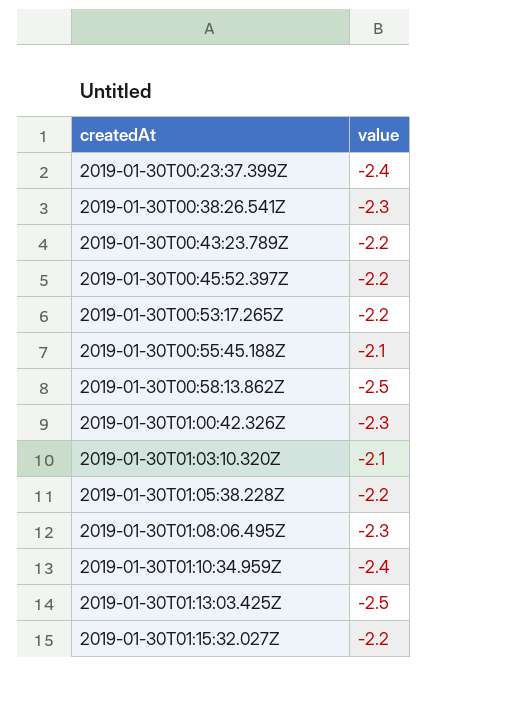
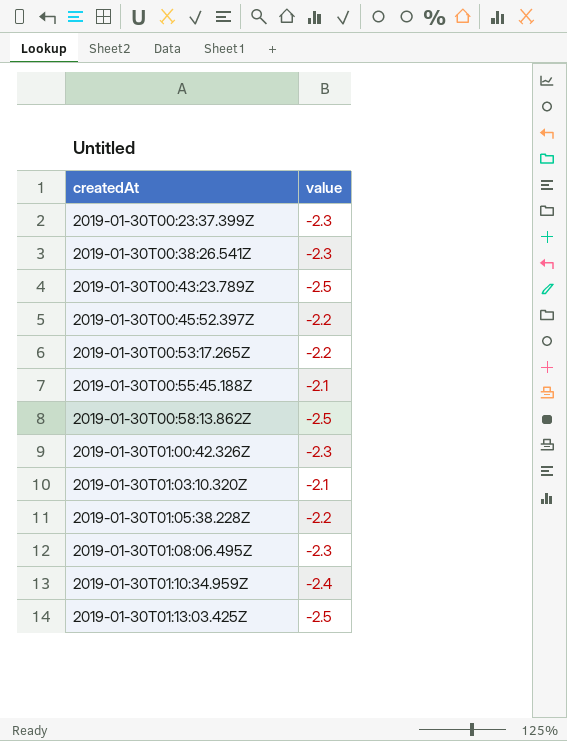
row 2019-01-30T01:15:32.027Z: -2.2 -> none
2019-01-30T00:23:37.399Z | value: -2.4 -> -2.3
2019-01-30T00:43:23.789Z | value: -2.2 -> -2.5

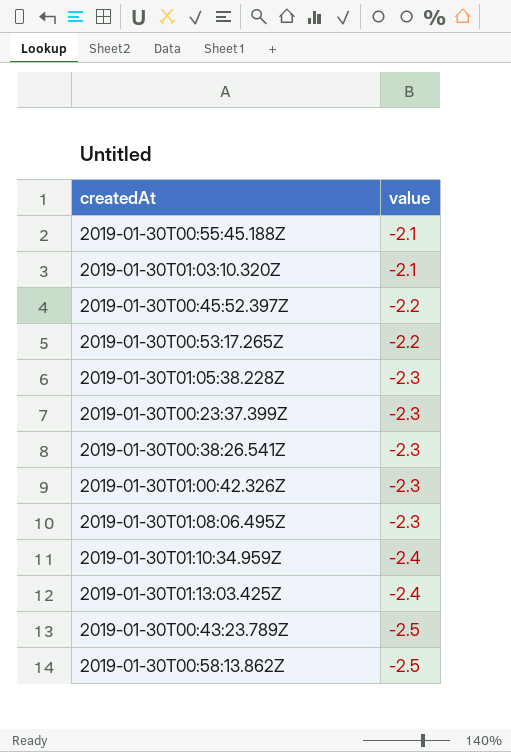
row order: createdAt ascending -> value descending
2019-01-30T01:05:38.228Z | value: -2.2 -> -2.3
2019-01-30T01:13:03.425Z | value: -2.5 -> -2.4

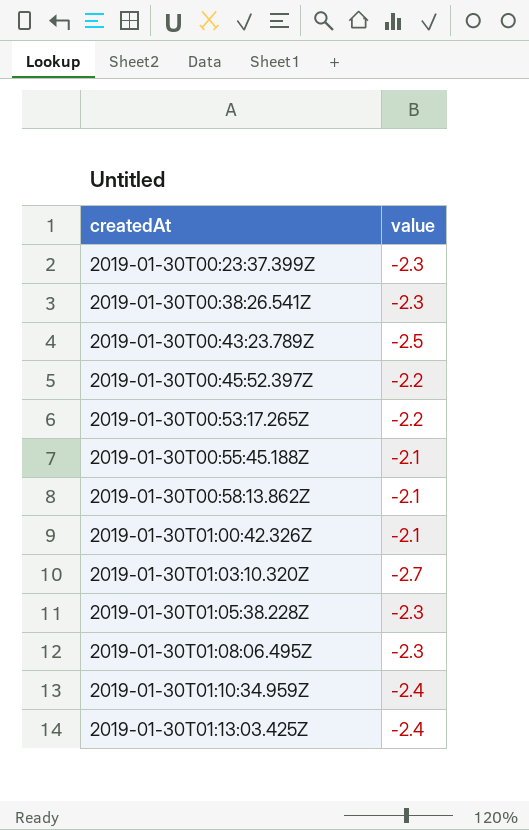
row order: value descending -> createdAt ascending
2019-01-30T00:58:13.862Z | value: -2.5 -> -2.1
2019-01-30T01:00:42.326Z | value: -2.3 -> -2.1
2019-01-30T01:03:10.320Z | value: -2.1 -> -2.7

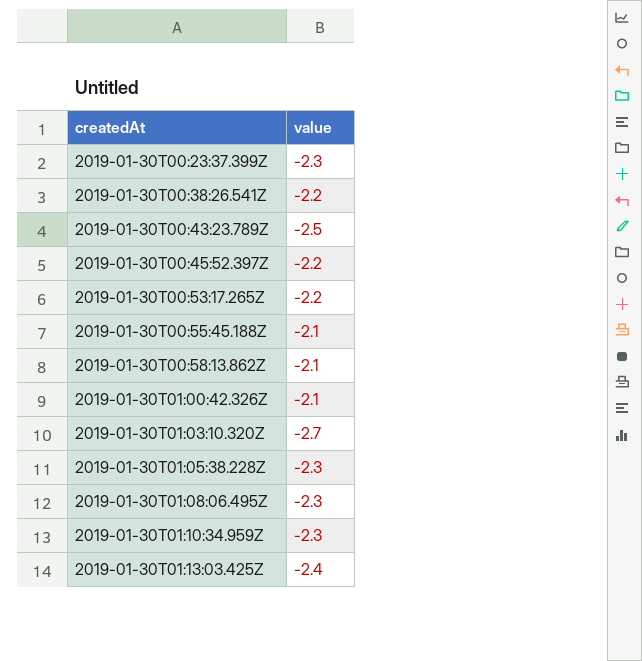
2019-01-30T00:38:26.541Z | value: -2.3 -> -2.2
2019-01-30T01:10:34.959Z | value: -2.4 -> -2.3

